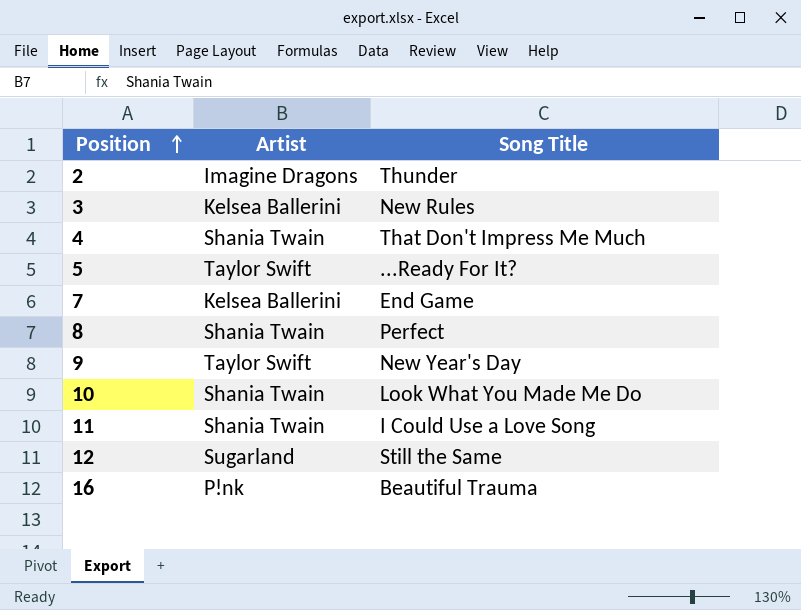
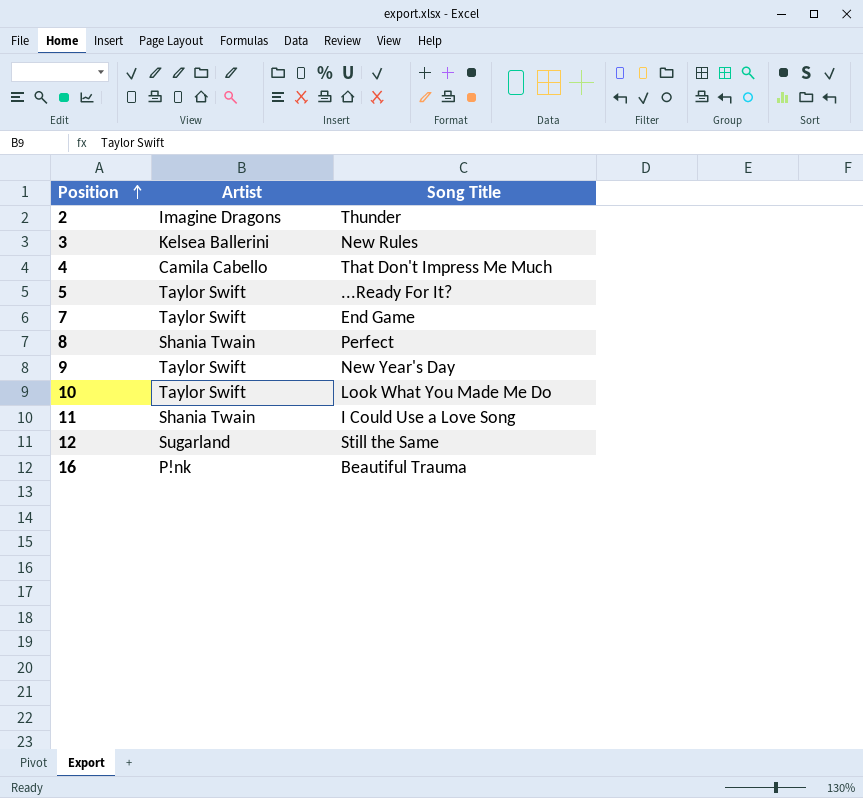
4 | Artist: Shania Twain -> Camila Cabello
7 | Artist: Kelsea Ballerini -> Taylor Swift
10 | Artist: Shania Twain -> Taylor Swift

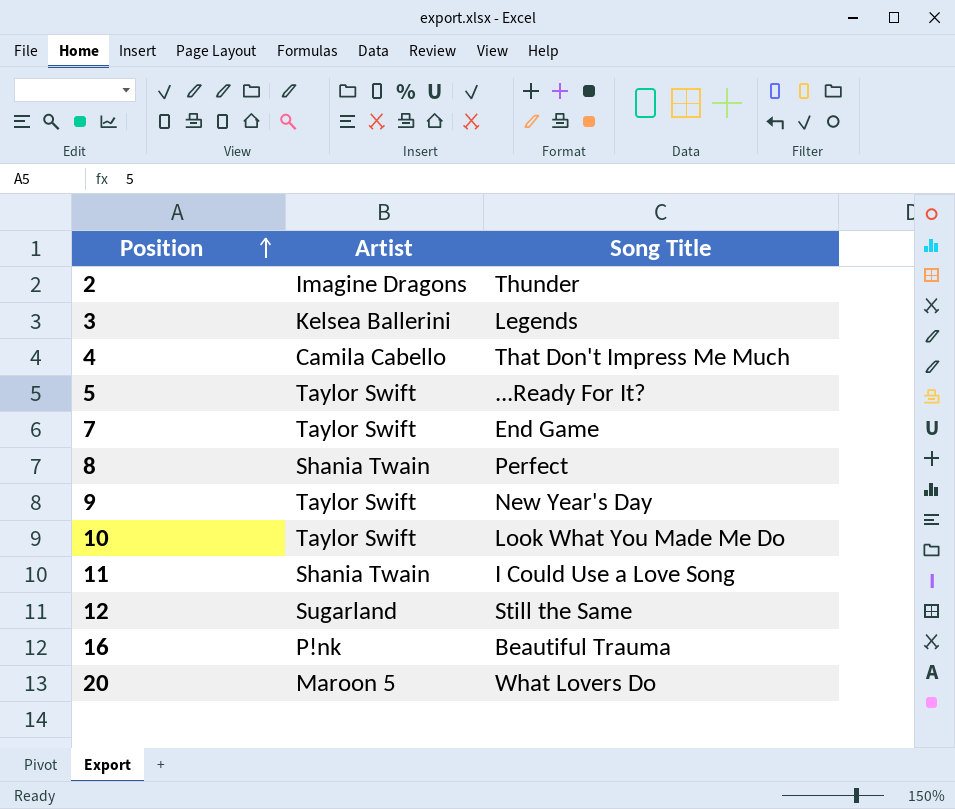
3 | Song Title: New Rules -> Legends
row 20: none -> Maroon 5 | What Lovers Do

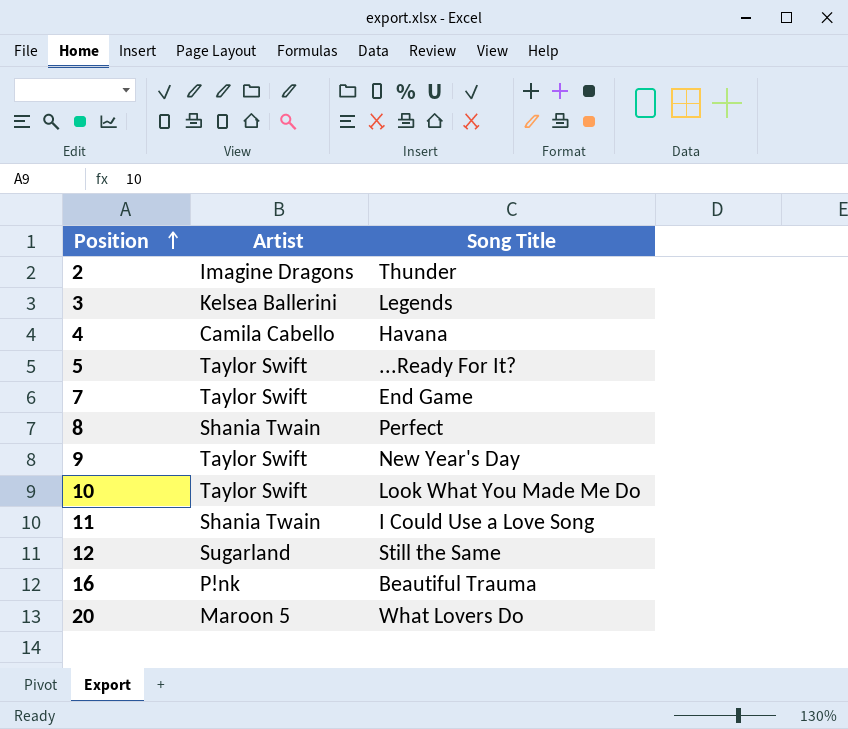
4 | Song Title: That Don't Impress Me Much -> Havana

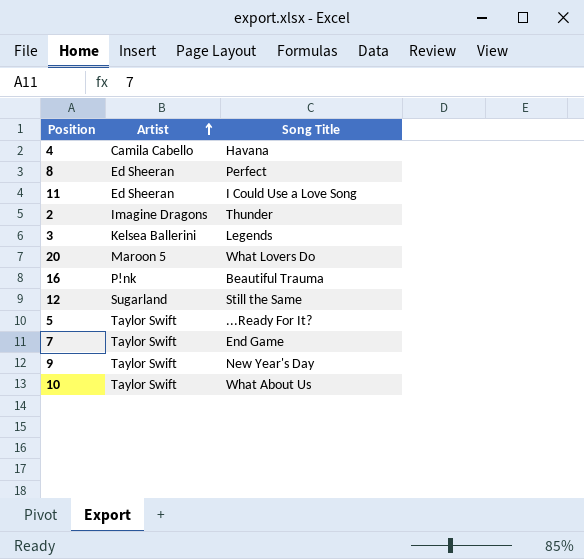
row order: Position ascending -> Artist ascending
8 | Artist: Shania Twain -> Ed Sheeran
11 | Artist: Shania Twain -> Ed Sheeran
10 | Song Title: Look What You Made Me Do -> What About Us

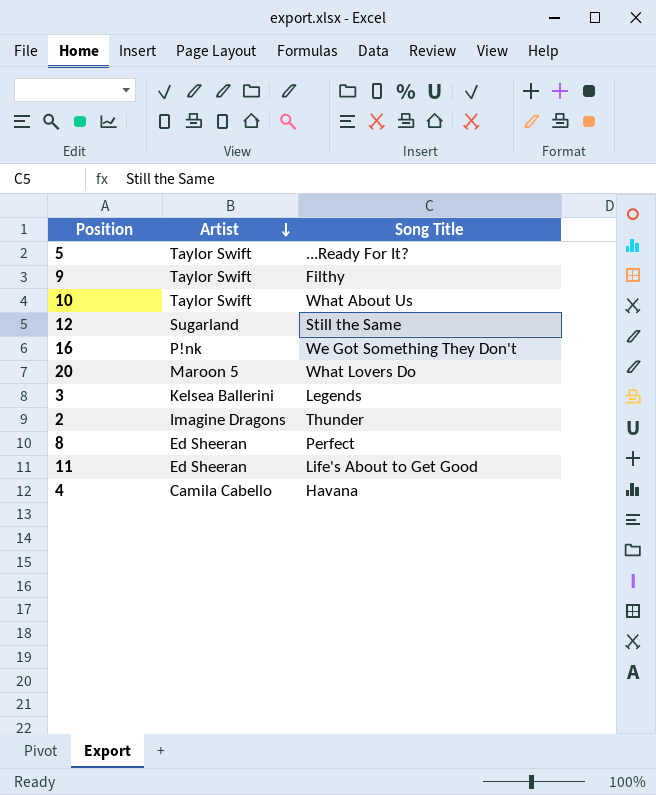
row order: Artist ascending -> Artist descending
row 7: Taylor Swift | End Game -> none
9 | Song Title: New Year's Day -> Filthy
16 | Song Title: Beautiful Trauma -> We Got Something They Don't
11 | Song Title: I Could Use a Love Song -> Life's About to Get Good

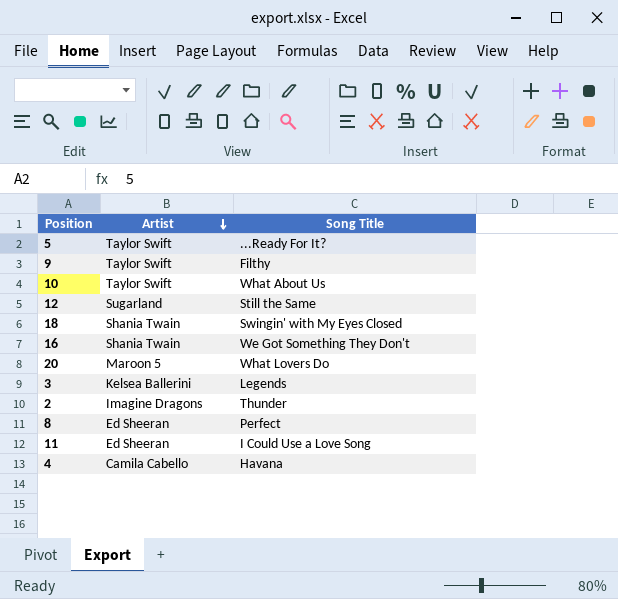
row 18: none -> Shania Twain | Swingin' with My Eyes Closed
16 | Artist: P!nk -> Shania Twain
11 | Song Title: Life's About to Get Good -> I Could Use a Love Song

